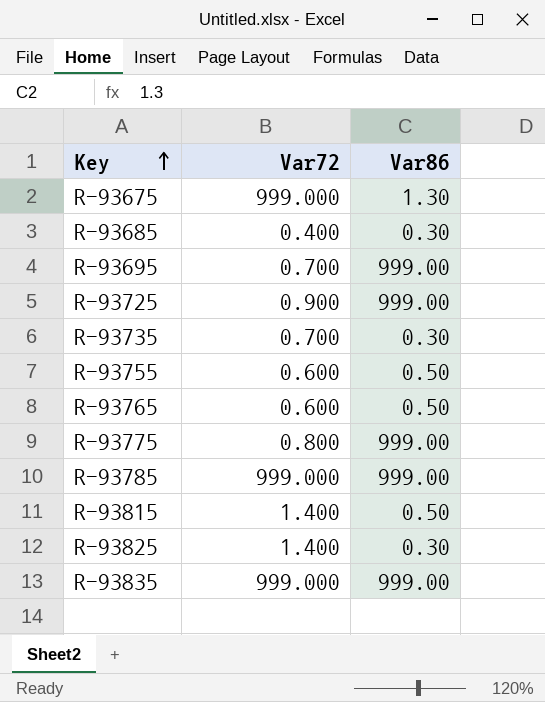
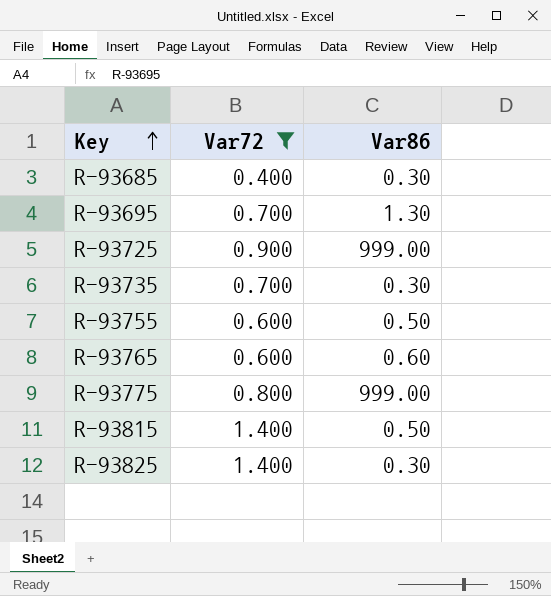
filter: none -> Var72 != 999.000
R-93695 | Var86: 999.00 -> 1.30
R-93765 | Var86: 0.50 -> 0.60

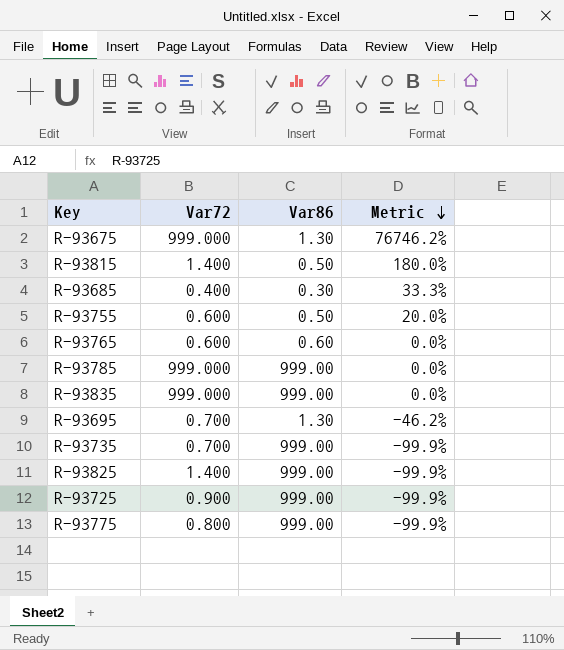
filter: Var72 != 999.000 -> none
row order: Key ascending -> Metric descending
column Metric | formula: none -> ([Var72] - [Var86]) / [Var86]
R-93735 | Var86: 0.30 -> 999.00
R-93825 | Var86: 0.30 -> 999.00

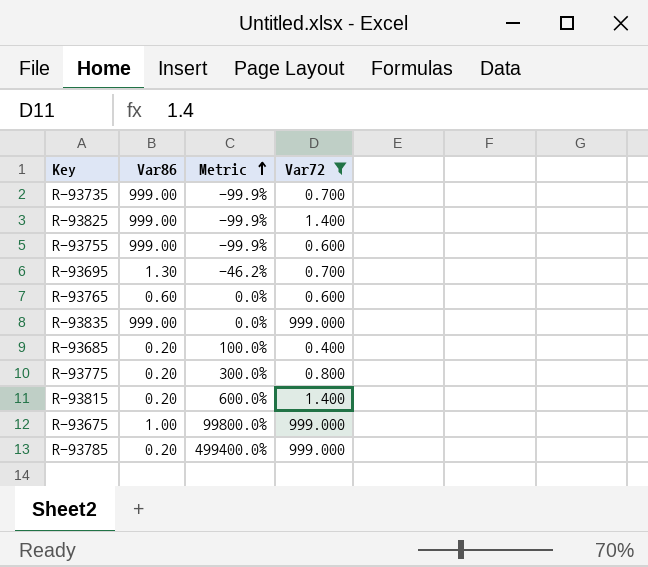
filter: none -> Var72 != 0.900
row order: Metric descending -> Metric ascending
column Var72 | position: 2 -> 4
R-93755 | Var86: 0.50 -> 999.00
R-93755 | Metric: 20.0% -> -99.9%
R-93685 | Var86: 0.30 -> 0.20
R-93685 | Metric: 33.3% -> 100.0%
R-93775 | Var86: 999.00 -> 0.20
R-93775 | Metric: -99.9% -> 300.0%
R-93815 | Var86: 0.50 -> 0.20
R-93815 | Metric: 180.0% -> 600.0%
R-93675 | Var86: 1.30 -> 1.00
R-93675 | Metric: 76746.2% -> 99800.0%
R-93785 | Var86: 999.00 -> 0.20
R-93785 | Metric: 0.0% -> 499400.0%

